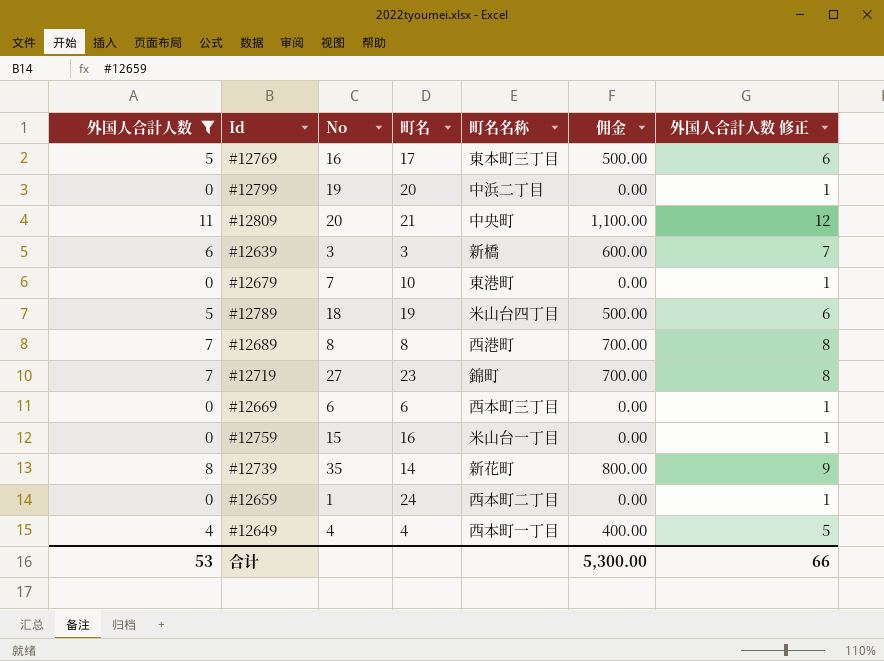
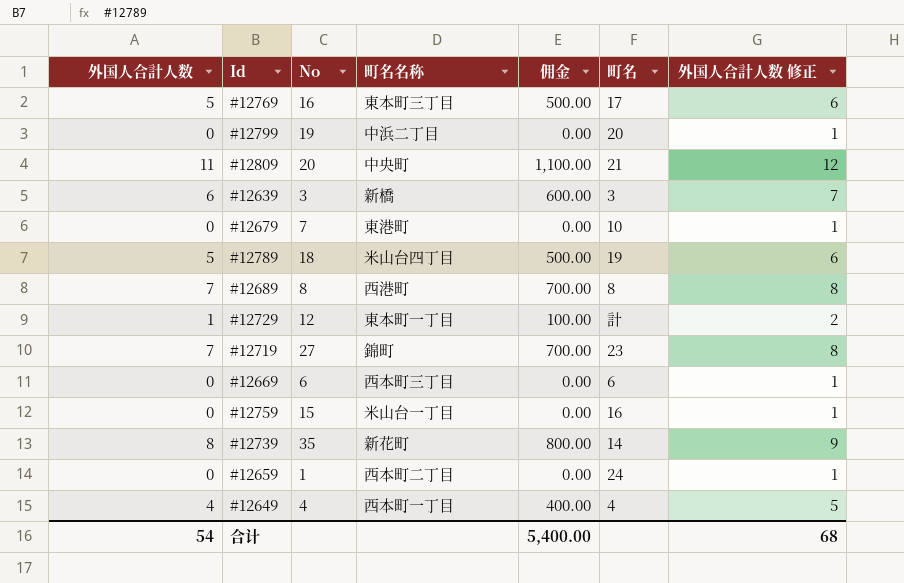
filter: 外国人合計人数 != 1 -> none
column 町名 | position: 4 -> 6
合计 | 外国人合計人数: 53 -> 54
合计 | 佣金: 5,300.00 -> 5,400.00
合计 | 外国人合計人数 修正: 66 -> 68

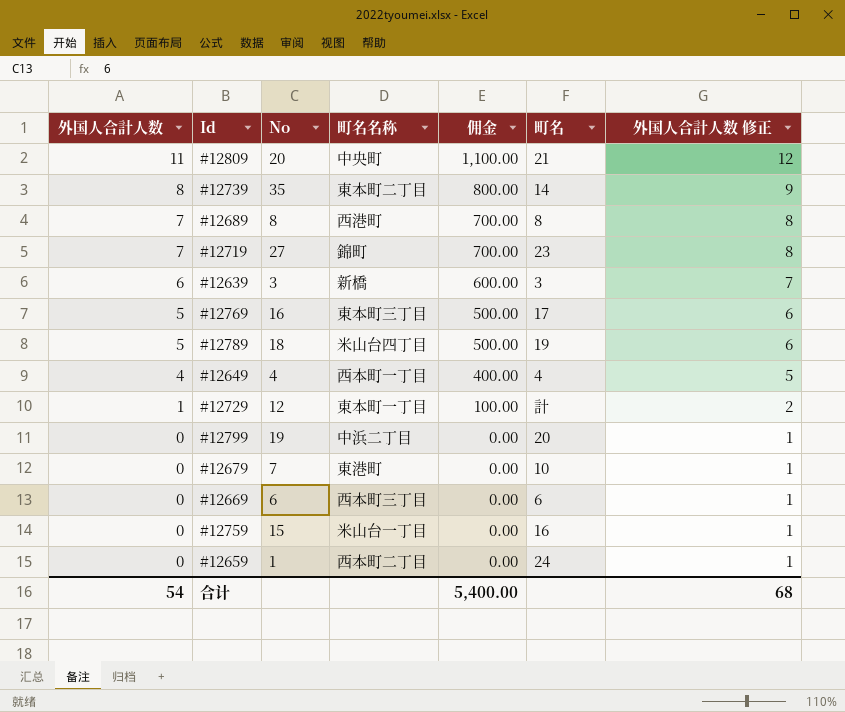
row order: none -> 外国人合計人数 descending
#12739 | 町名名称: 新花町 -> 東本町二丁目

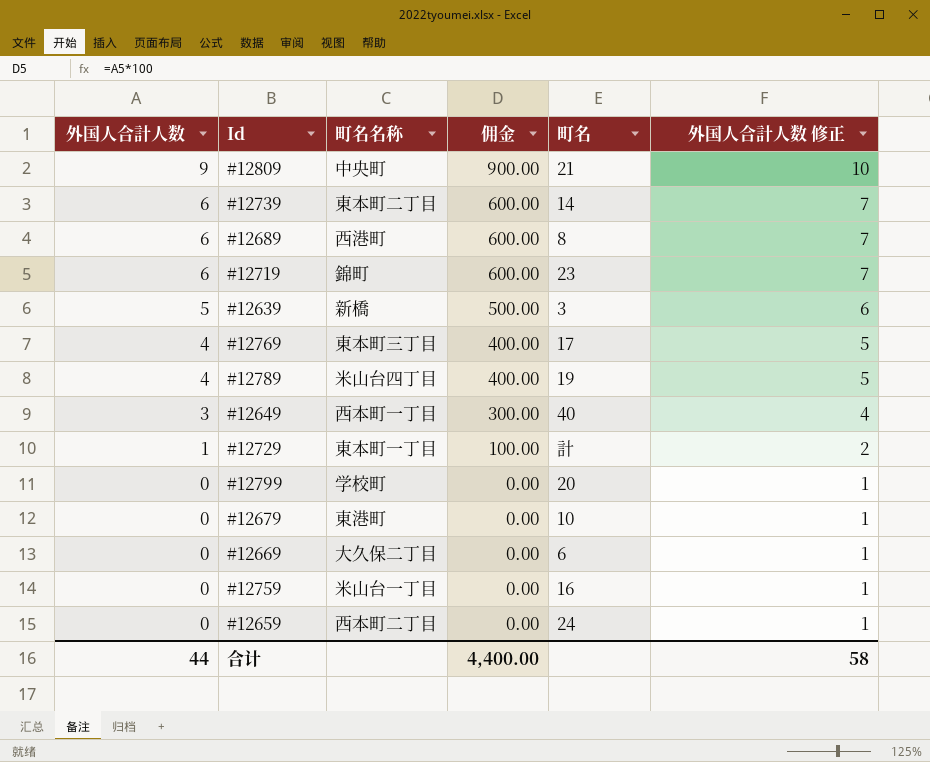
column No | position: 3 -> none
#12809 | 外国人合計人数: 11 -> 9
#12809 | 佣金: 1,100.00 -> 900.00
#12809 | 外国人合計人数 修正: 12 -> 10
#12739 | 外国人合計人数: 8 -> 6
#12739 | 佣金: 800.00 -> 600.00
#12739 | 外国人合計人数 修正: 9 -> 7
#12689 | 外国人合計人数: 7 -> 6
#12689 | 佣金: 700.00 -> 600.00
#12689 | 外国人合計人数 修正: 8 -> 7
#12719 | 外国人合計人数: 7 -> 6
#12719 | 佣金: 700.00 -> 600.00
#12719 | 外国人合計人数 修正: 8 -> 7
#12639 | 外国人合計人数: 6 -> 5
#12639 | 佣金: 600.00 -> 500.00
#12639 | 外国人合計人数 修正: 7 -> 6
#12769 | 外国人合計人数: 5 -> 4
#12769 | 佣金: 500.00 -> 400.00
#12769 | 外国人合計人数 修正: 6 -> 5
#12789 | 外国人合計人数: 5 -> 4
#12789 | 佣金: 500.00 -> 400.00
#12789 | 外国人合計人数 修正: 6 -> 5
#12649 | 外国人合計人数: 4 -> 3
#12649 | 佣金: 400.00 -> 300.00
#12649 | 町名: 4 -> 40
#12649 | 外国人合計人数 修正: 5 -> 4
#12799 | 町名名称: 中浜二丁目 -> 学校町
#12669 | 町名名称: 西本町三丁目 -> 大久保二丁目
合计 | 外国人合計人数: 54 -> 44
合计 | 佣金: 5,400.00 -> 4,400.00
合计 | 外国人合計人数 修正: 68 -> 58

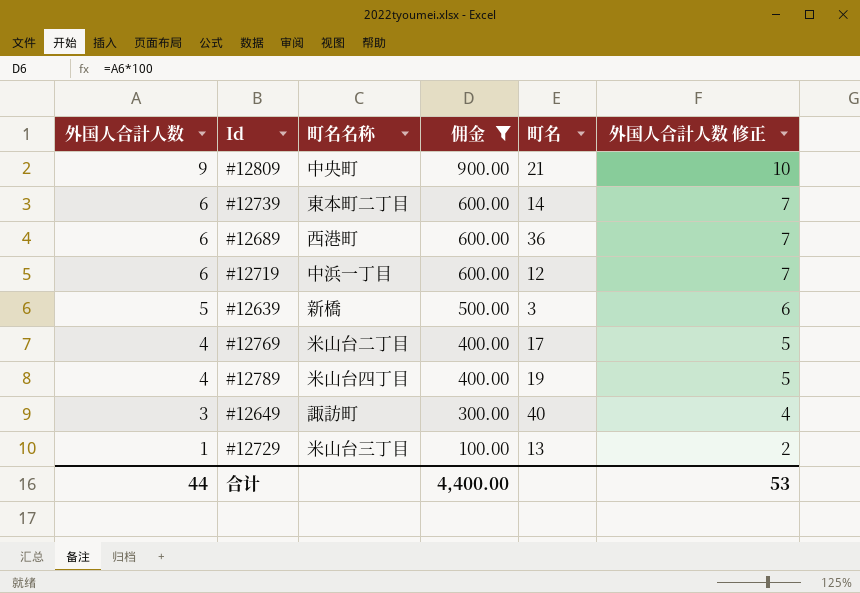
filter: none -> 佣金 != 0.00
#12689 | 町名: 8 -> 36
#12719 | 町名名称: 錦町 -> 中浜一丁目
#12719 | 町名: 23 -> 12
#12769 | 町名名称: 東本町三丁目 -> 米山台二丁目
#12649 | 町名名称: 西本町一丁目 -> 諏訪町
#12729 | 町名名称: 東本町一丁目 -> 米山台三丁目
#12729 | 町名: 計 -> 13
合计 | 外国人合計人数 修正: 58 -> 53

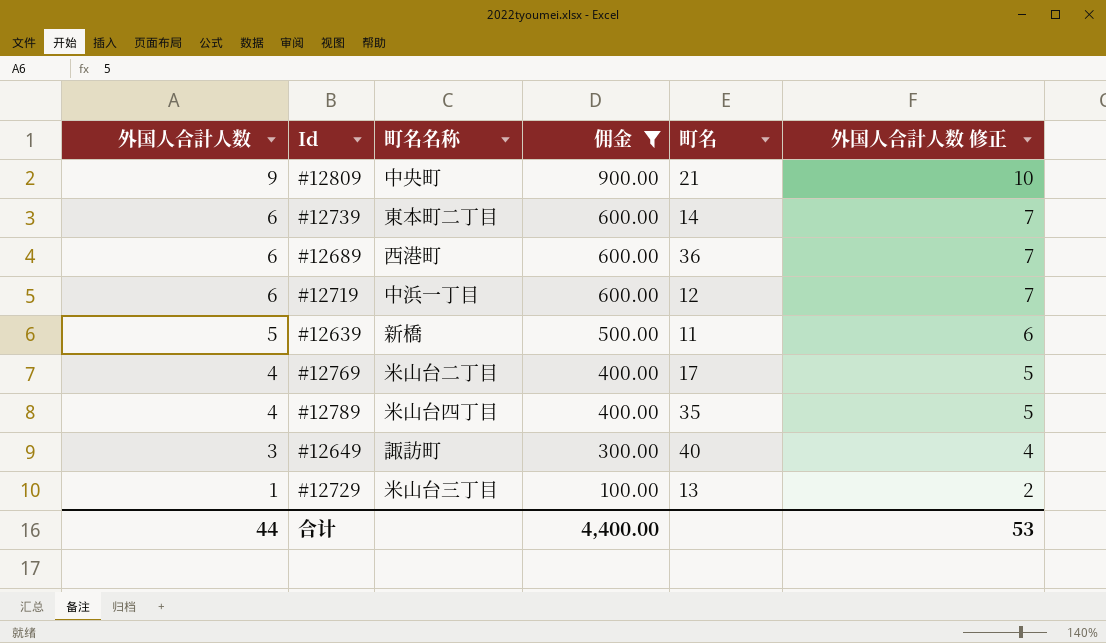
#12639 | 町名: 3 -> 11
#12789 | 町名: 19 -> 35

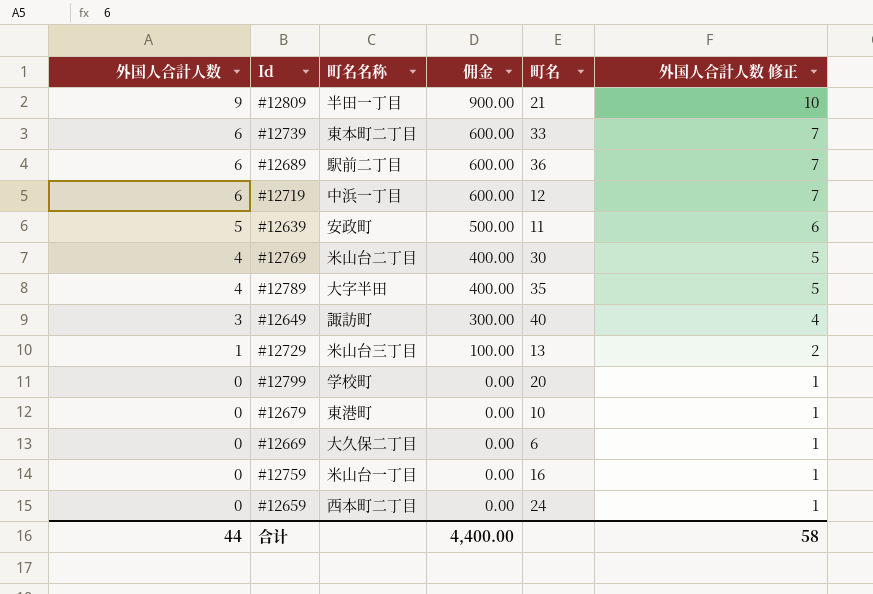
filter: 佣金 != 0.00 -> none
#12809 | 町名名称: 中央町 -> 半田一丁目
#12739 | 町名: 14 -> 33
#12689 | 町名名称: 西港町 -> 駅前二丁目
#12639 | 町名名称: 新橋 -> 安政町
#12769 | 町名: 17 -> 30
#12789 | 町名名称: 米山台四丁目 -> 大字半田
合计 | 外国人合計人数 修正: 53 -> 58

